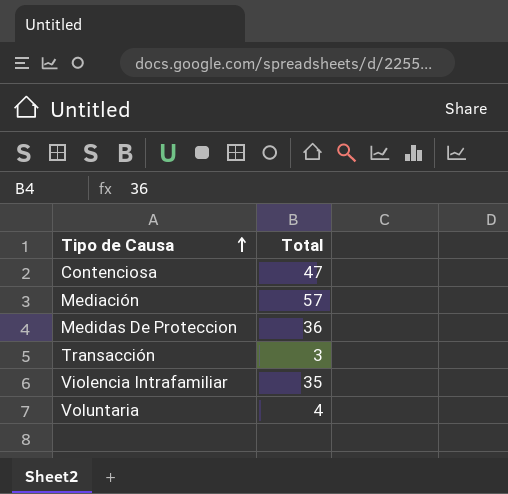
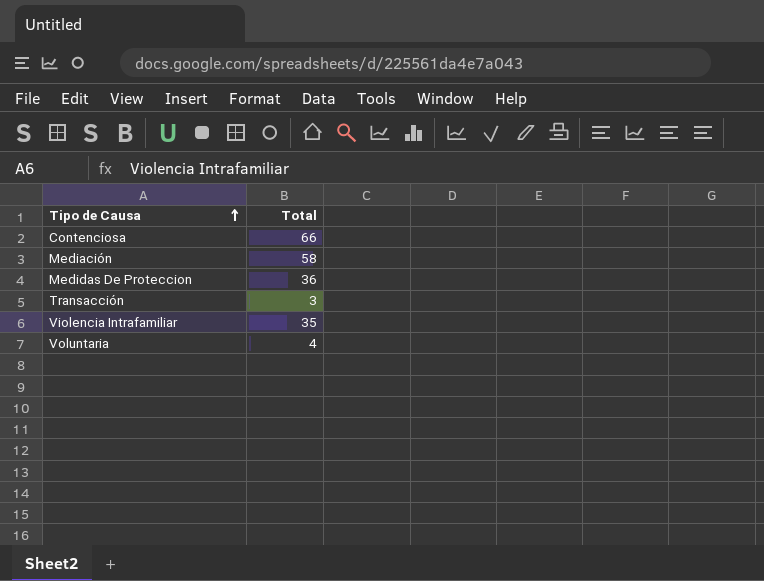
Contenciosa | Total: 47 -> 66
Mediación | Total: 57 -> 58

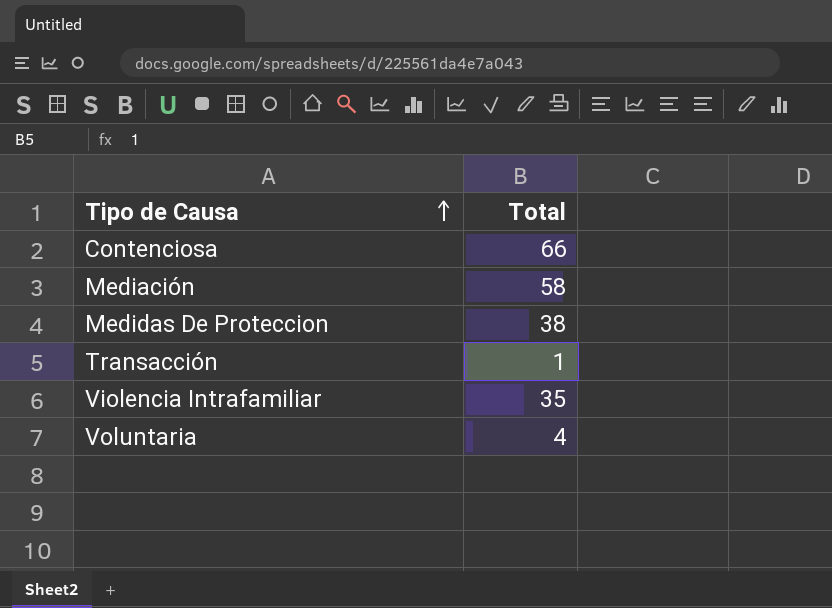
Medidas De Proteccion | Total: 36 -> 38
Transacción | Total: 3 -> 1

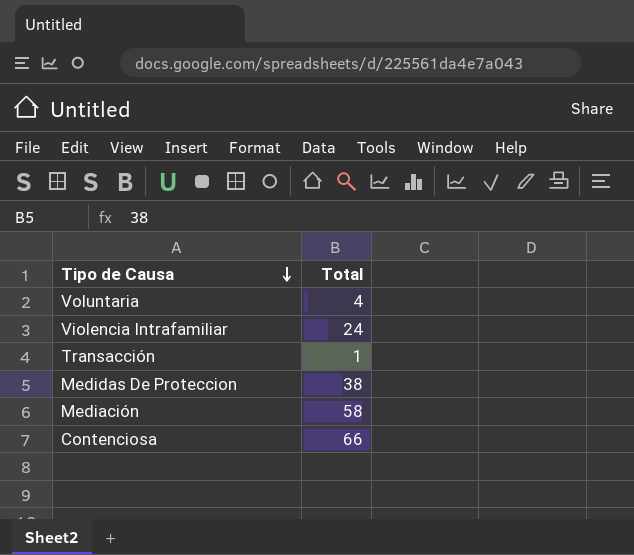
row order: Tipo de Causa ascending -> Tipo de Causa descending
Violencia Intrafamiliar | Total: 35 -> 24

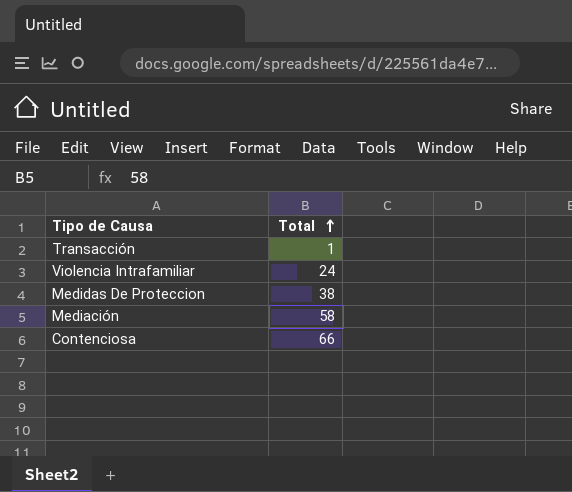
row order: Tipo de Causa descending -> Total ascending
row Voluntaria: 4 -> none

